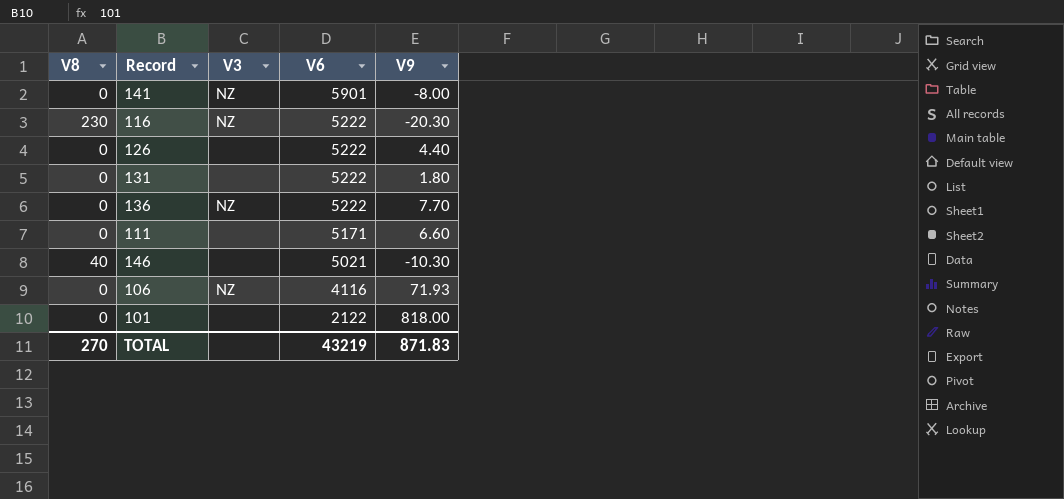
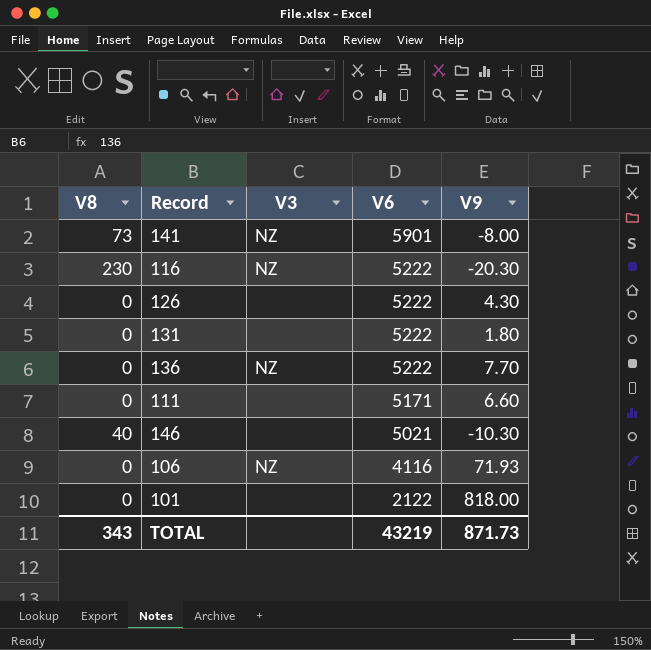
141 | V8: 0 -> 73
126 | V9: 4.40 -> 4.30
TOTAL | V8: 270 -> 343
TOTAL | V9: 871.83 -> 871.73

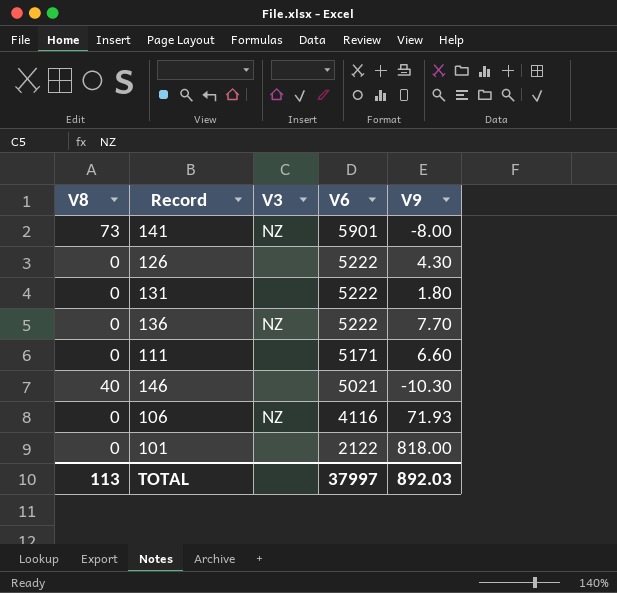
row 116: 230 | NZ | 5222 | -20.30 -> none
TOTAL | V8: 343 -> 113
TOTAL | V6: 43219 -> 37997
TOTAL | V9: 871.73 -> 892.03

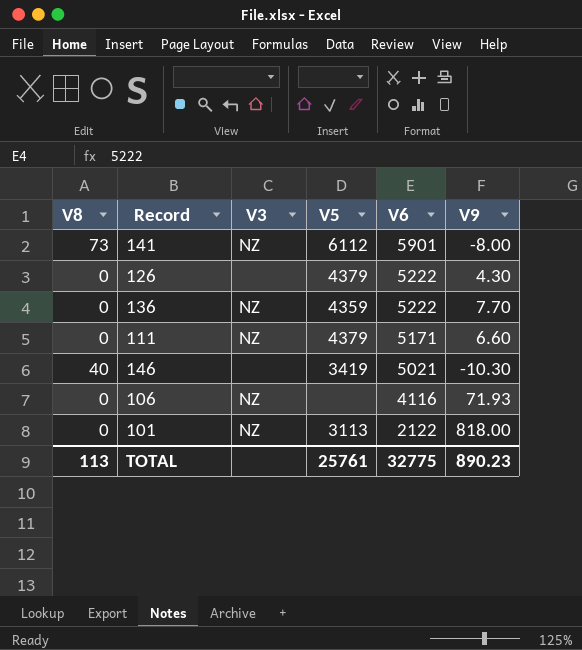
column V5 | position: none -> 4
row 131: 0 | none | 5222 | 1.80 -> none
111 | V3: none -> NZ
101 | V3: none -> NZ
TOTAL | V6: 37997 -> 32775
TOTAL | V9: 892.03 -> 890.23

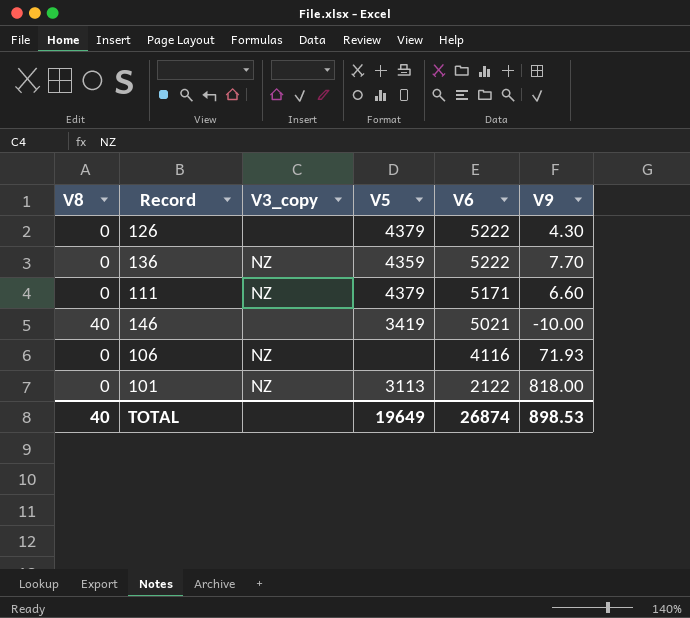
column name: V3 -> V3_copy
row 141: 73 | NZ | 6112 | 5901 | -8.00 -> none
146 | V9: -10.30 -> -10.00
TOTAL | V8: 113 -> 40
TOTAL | V5: 25761 -> 19649
TOTAL | V6: 32775 -> 26874
TOTAL | V9: 890.23 -> 898.53

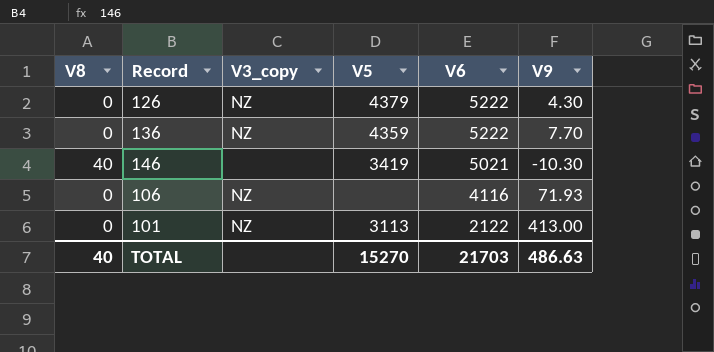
row 111: 0 | NZ | 4379 | 5171 | 6.60 -> none
126 | V3_copy: none -> NZ
146 | V9: -10.00 -> -10.30
101 | V9: 818.00 -> 413.00
TOTAL | V5: 19649 -> 15270
TOTAL | V6: 26874 -> 21703
TOTAL | V9: 898.53 -> 486.63

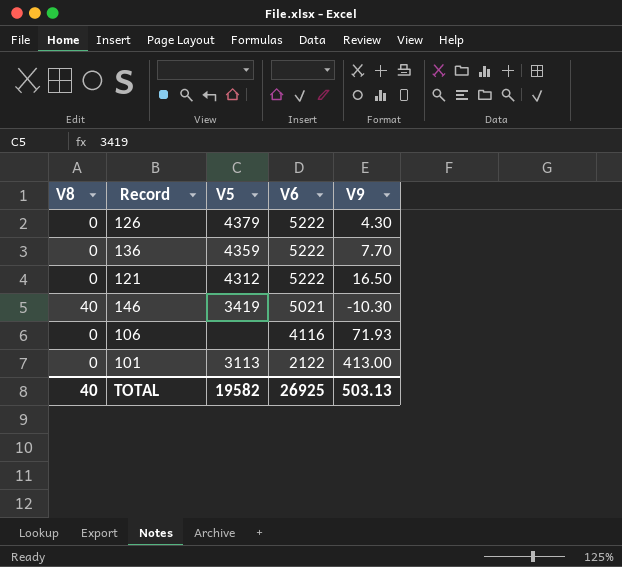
column V3_copy | position: 3 -> none
row 121: none -> 0 | 4312 | 5222 | 16.50
TOTAL | V5: 15270 -> 19582
TOTAL | V6: 21703 -> 26925
TOTAL | V9: 486.63 -> 503.13

